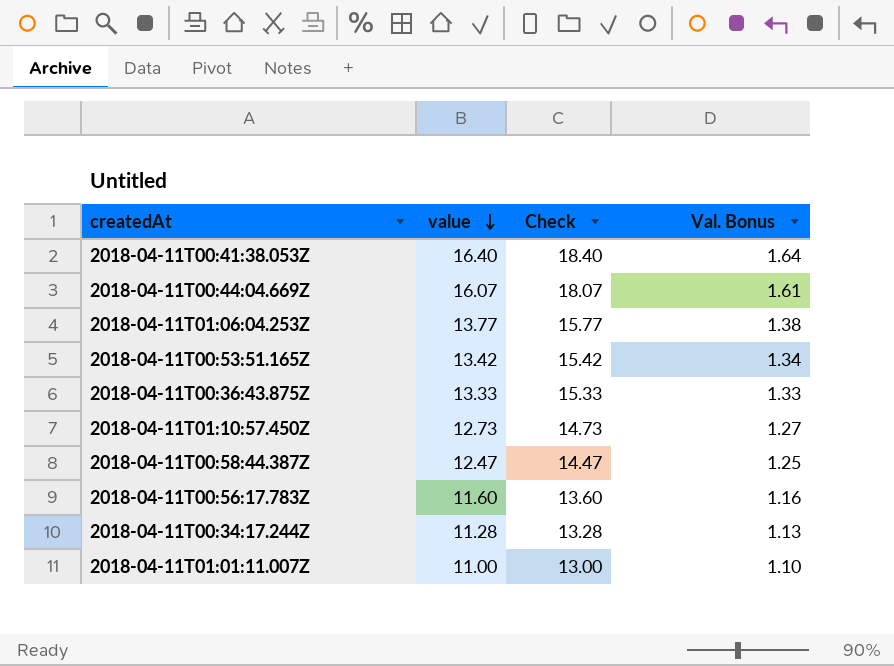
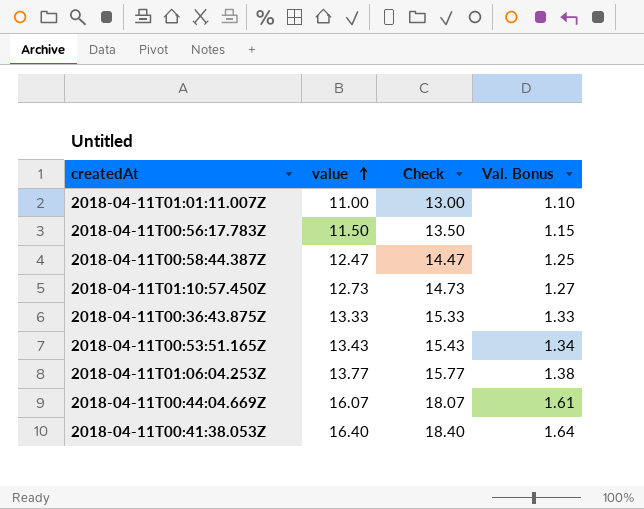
row order: value descending -> value ascending
row 2018-04-11T00:34:17.244Z: 11.28 | 13.28 | 1.13 -> none
2018-04-11T00:56:17.783Z | value: 11.60 -> 11.50
2018-04-11T00:56:17.783Z | Check: 13.60 -> 13.50
2018-04-11T00:56:17.783Z | Val. Bonus: 1.16 -> 1.15
2018-04-11T00:53:51.165Z | value: 13.42 -> 13.43
2018-04-11T00:53:51.165Z | Check: 15.42 -> 15.43

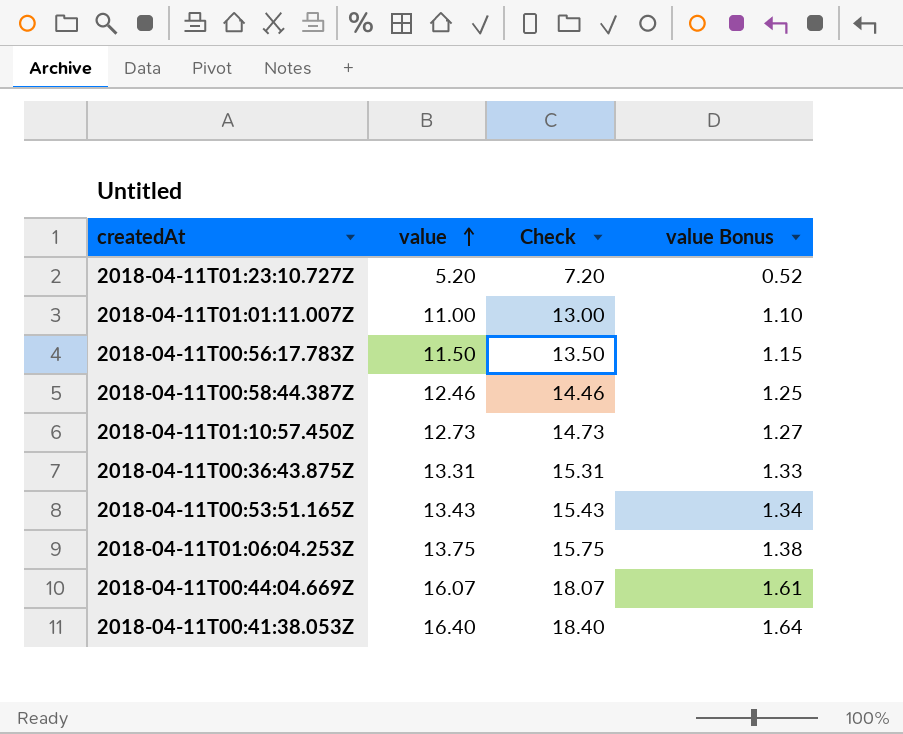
column name: Val. Bonus -> value Bonus
row 2018-04-11T01:23:10.727Z: none -> 5.20 | 7.20 | 0.52
2018-04-11T00:58:44.387Z | value: 12.47 -> 12.46
2018-04-11T00:58:44.387Z | Check: 14.47 -> 14.46
2018-04-11T00:36:43.875Z | value: 13.33 -> 13.31
2018-04-11T00:36:43.875Z | Check: 15.33 -> 15.31
2018-04-11T01:06:04.253Z | value: 13.77 -> 13.75
2018-04-11T01:06:04.253Z | Check: 15.77 -> 15.75

